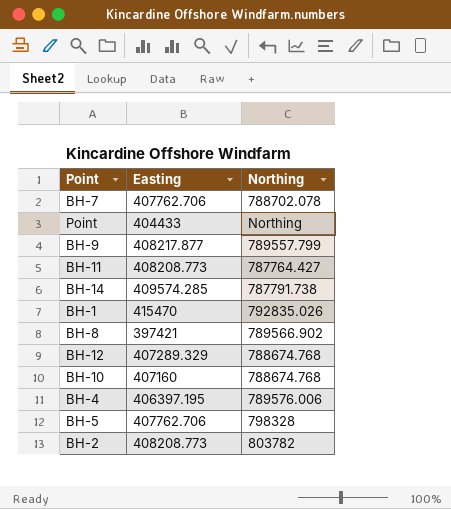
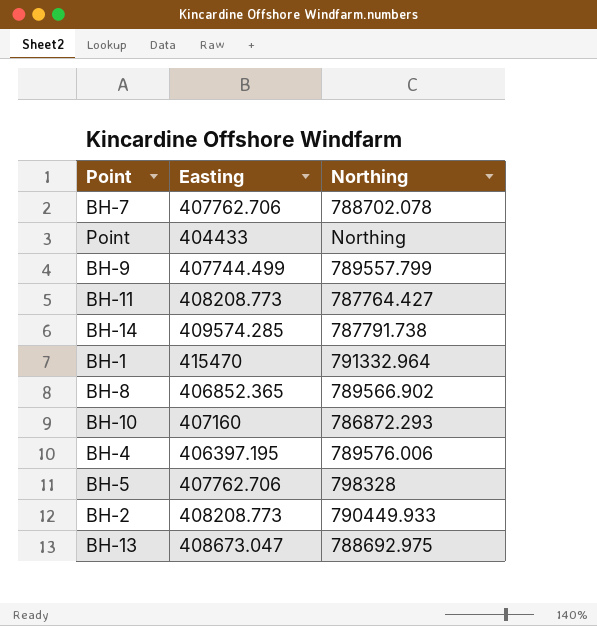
row BH-12: 407289.329 | 788674.768 -> none
BH-9 | Easting: 408217.877 -> 407744.499
BH-1 | Northing: 792835.026 -> 791332.964
BH-8 | Easting: 397421 -> 406852.365
BH-10 | Northing: 788674.768 -> 786872.293
BH-2 | Northing: 803782 -> 790449.933
row BH-13: none -> 408673.047 | 788692.975

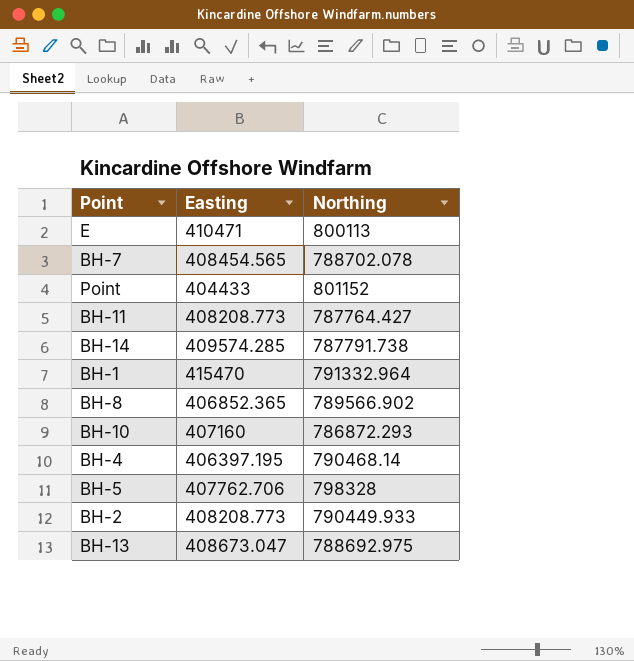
row BH-9: 407744.499 | 789557.799 -> none
row E: none -> 410471 | 800113
BH-7 | Easting: 407762.706 -> 408454.565
Point | Northing: Northing -> 801152
BH-4 | Northing: 789576.006 -> 790468.14

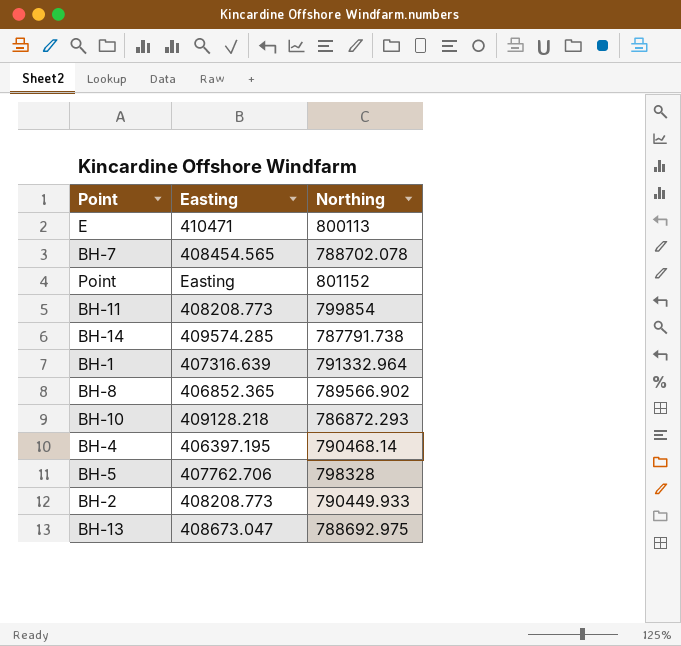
Point | Easting: 404433 -> Easting
BH-11 | Northing: 787764.427 -> 799854
BH-1 | Easting: 415470 -> 407316.639
BH-10 | Easting: 407160 -> 409128.218

